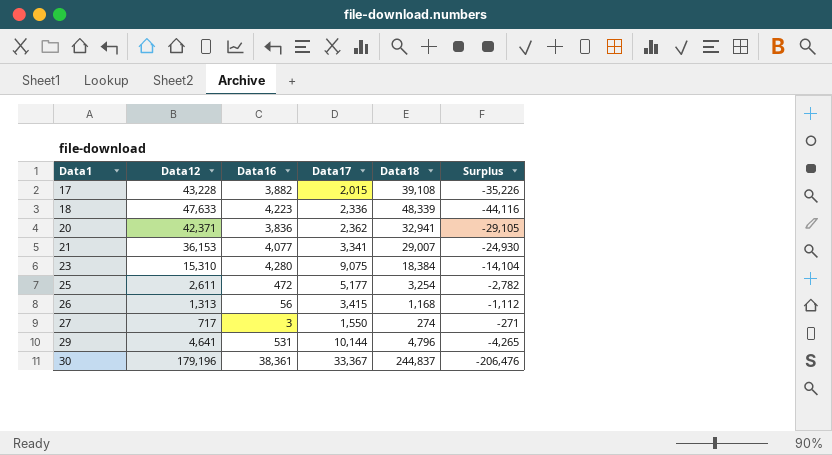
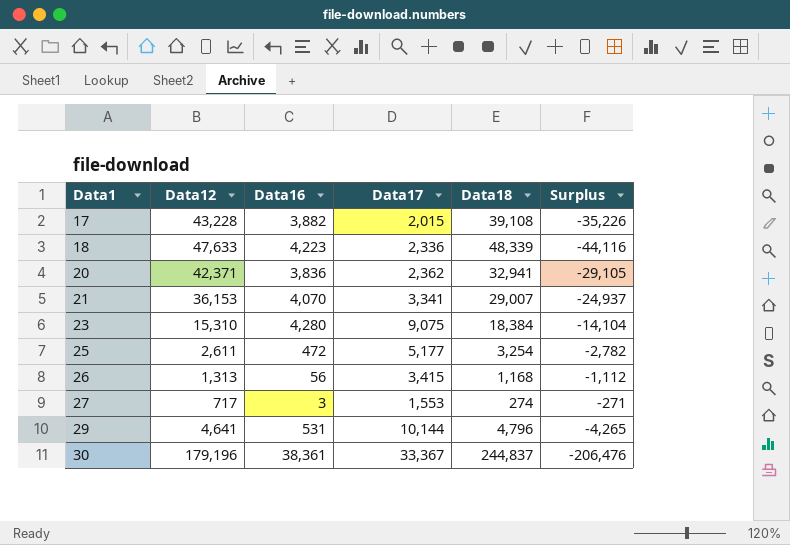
21 | Data16: 4,077 -> 4,070
21 | Surplus: -24,930 -> -24,937
27 | Data17: 1,550 -> 1,553

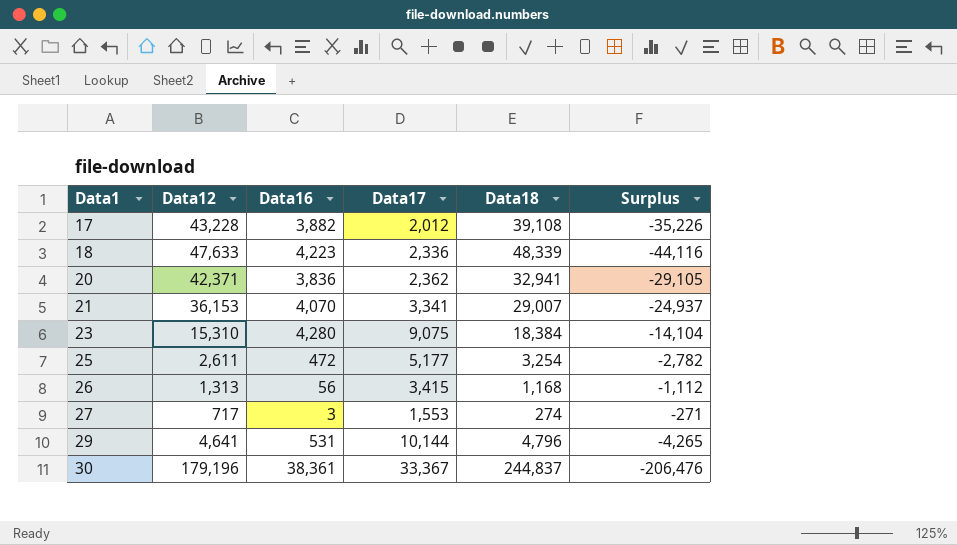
17 | Data17: 2,015 -> 2,012

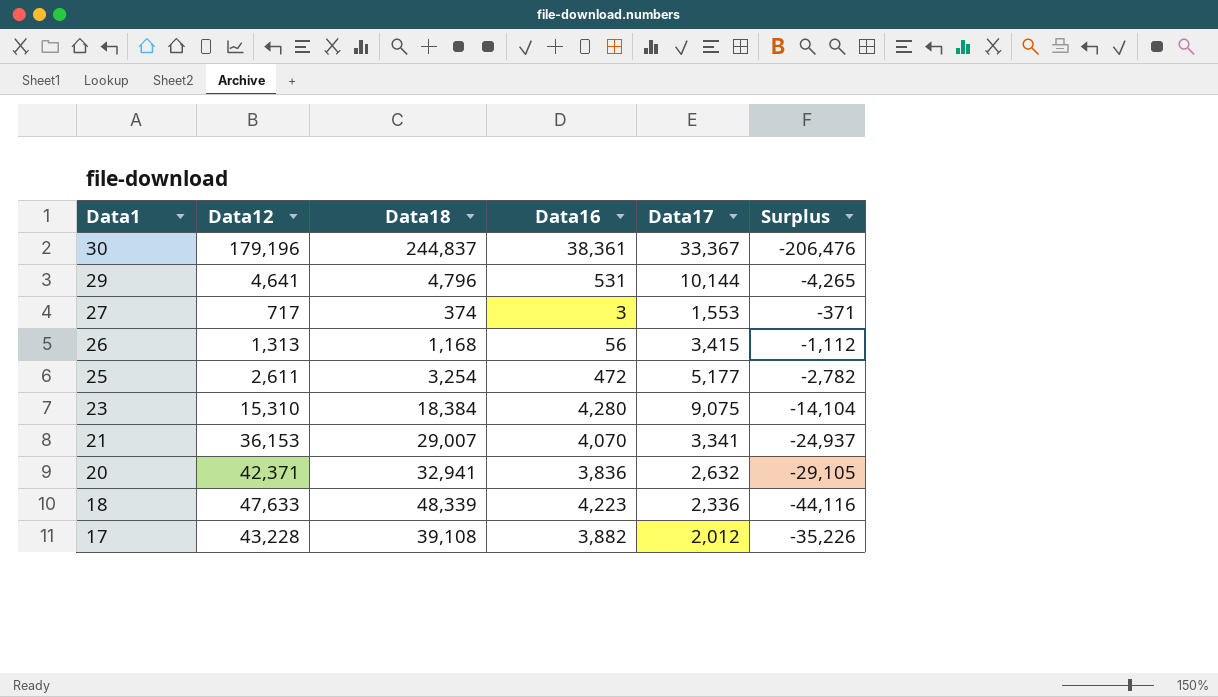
row order: Data1 ascending -> Data1 descending
column Data18 | position: 5 -> 3
27 | Data18: 274 -> 374
27 | Surplus: -271 -> -371
20 | Data17: 2,362 -> 2,632

